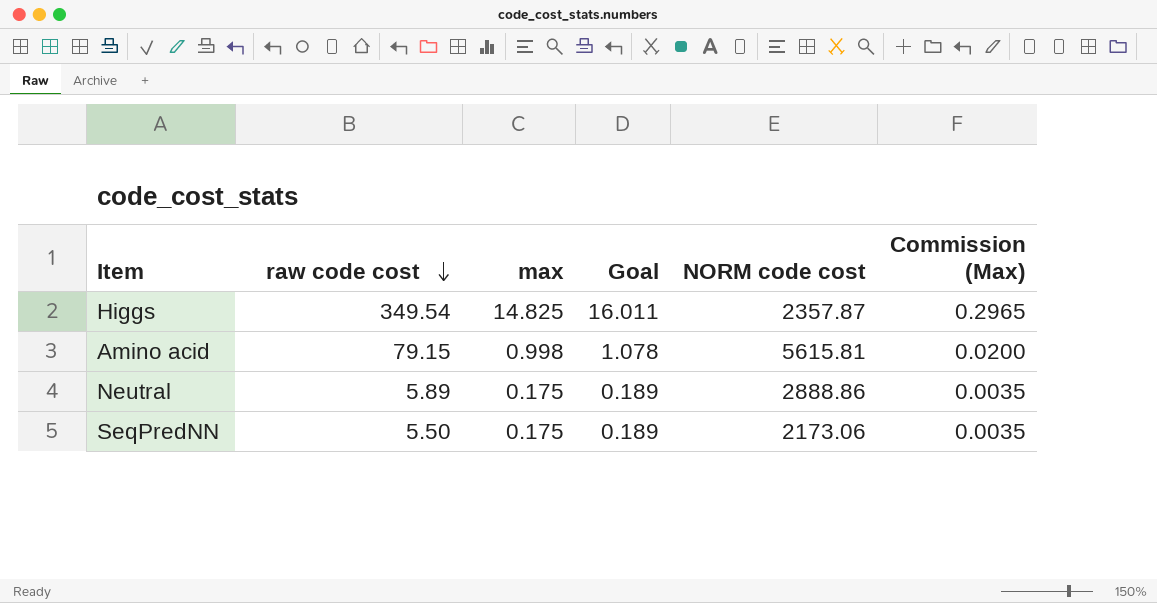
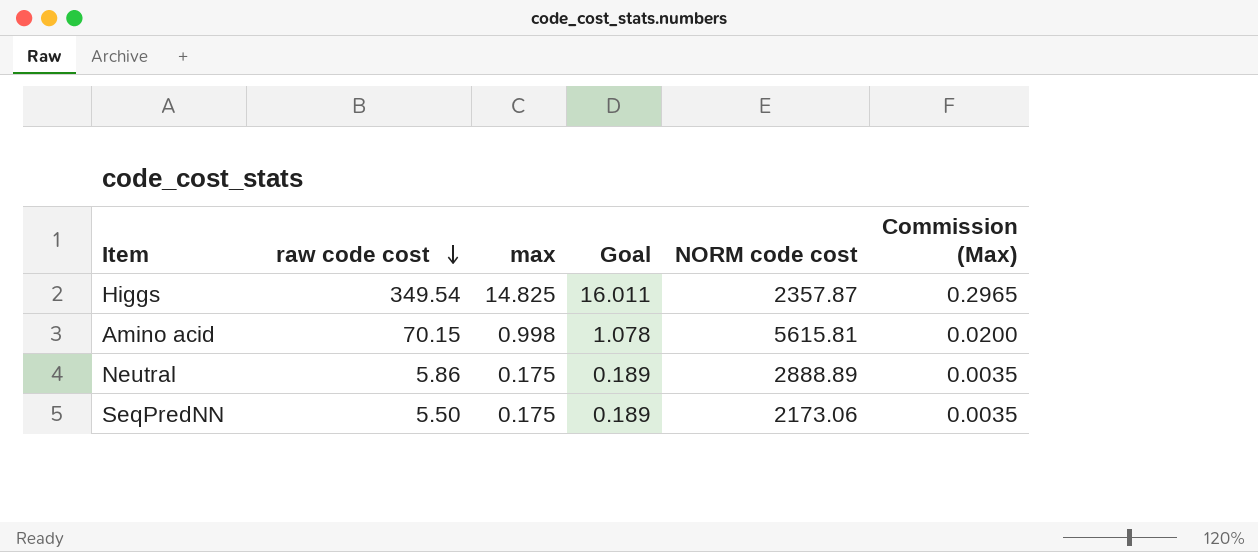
Amino acid | raw code cost: 79.15 -> 70.15
Neutral | raw code cost: 5.89 -> 5.86
Neutral | NORM code cost: 2888.86 -> 2888.89

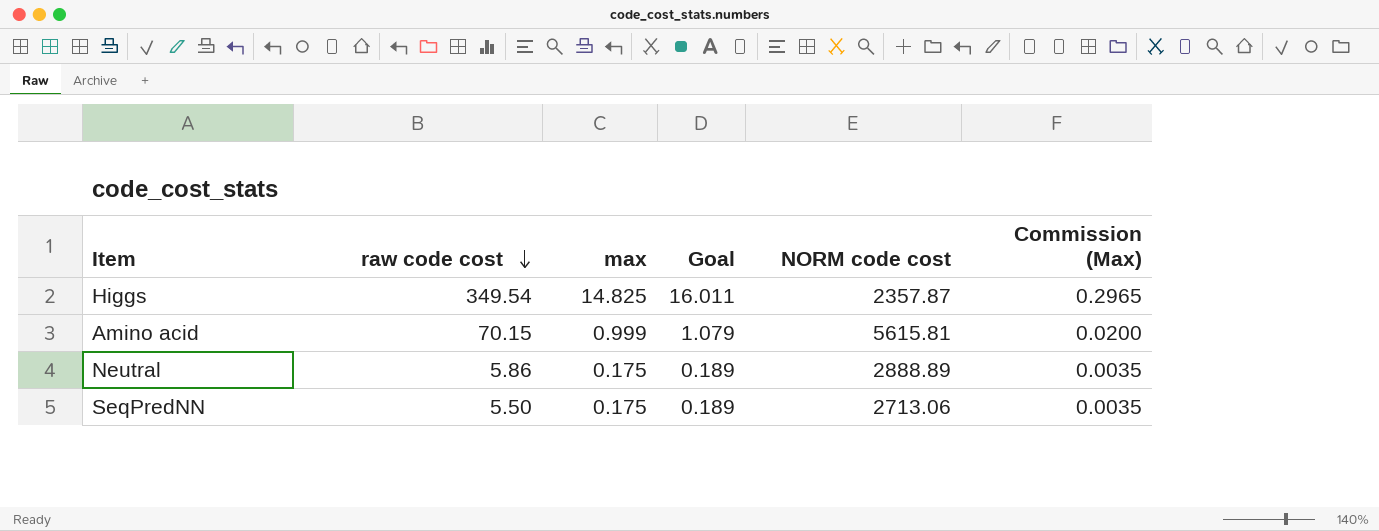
Amino acid | max: 0.998 -> 0.999
Amino acid | Goal: 1.078 -> 1.079
SeqPredNN | NORM code cost: 2173.06 -> 2713.06

